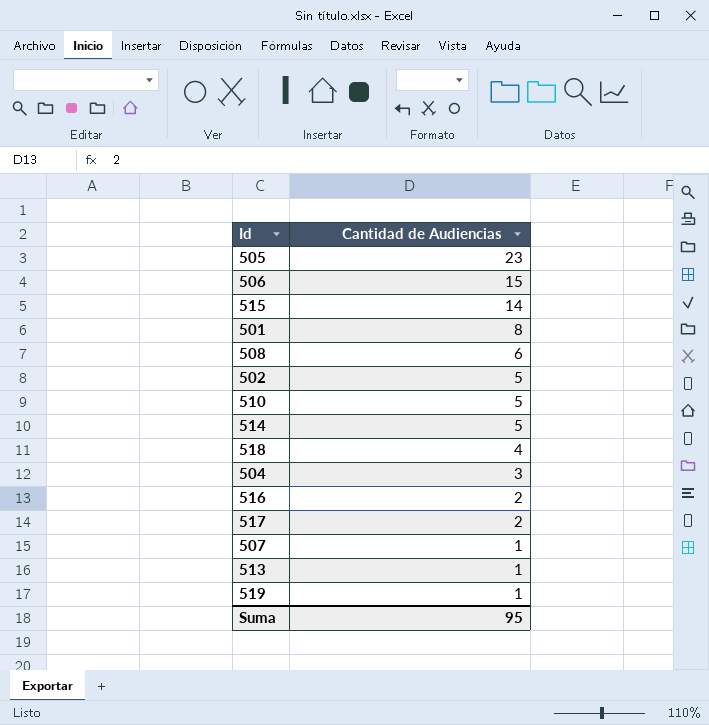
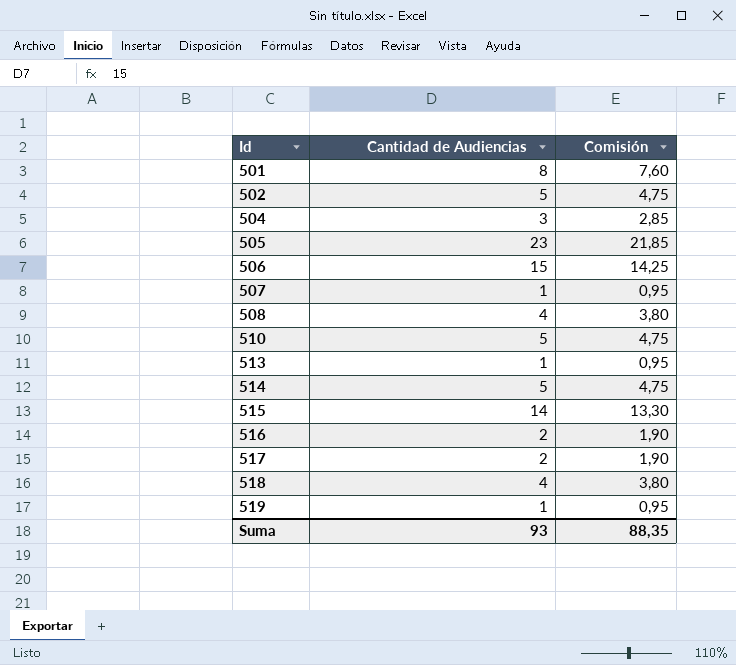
row order: Cantidad de Audiencias descending -> Id ascending
column Comisión | formula: none -> [Cantidad de Audiencias] * 0,95
508 | Cantidad de Audiencias: 6 -> 4
Suma | Cantidad de Audiencias: 95 -> 93

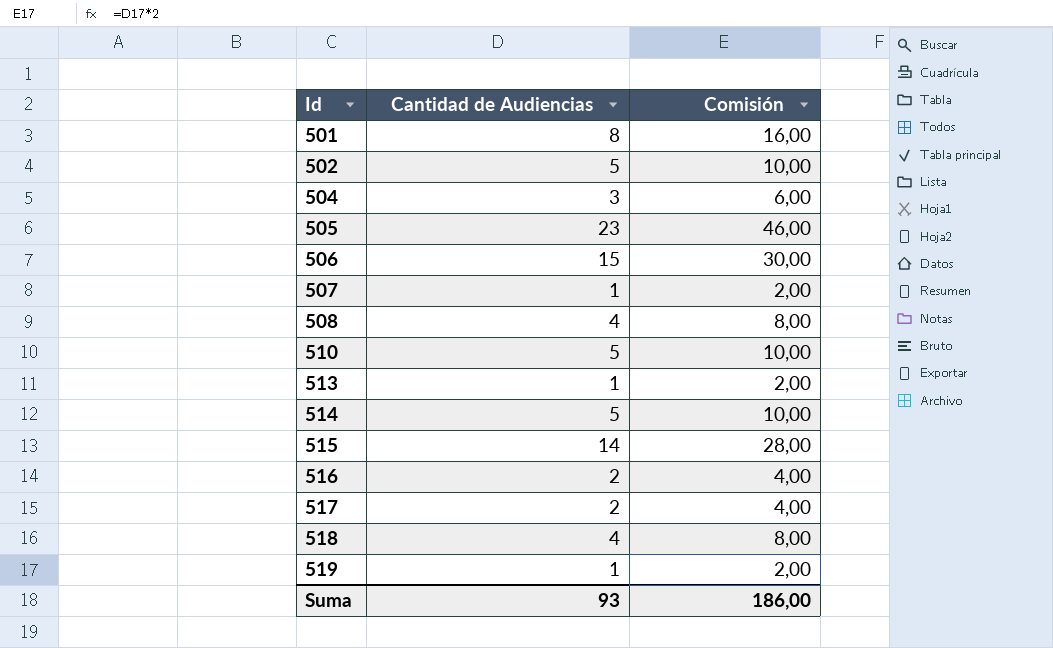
column Comisión | formula: [Cantidad de Audiencias] * 0,95 -> [Cantidad de Audiencias] * 2
Suma | Comisión: 88,35 -> 186,00

